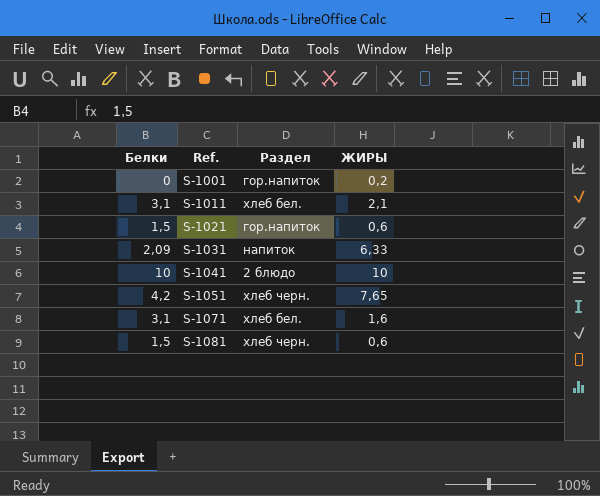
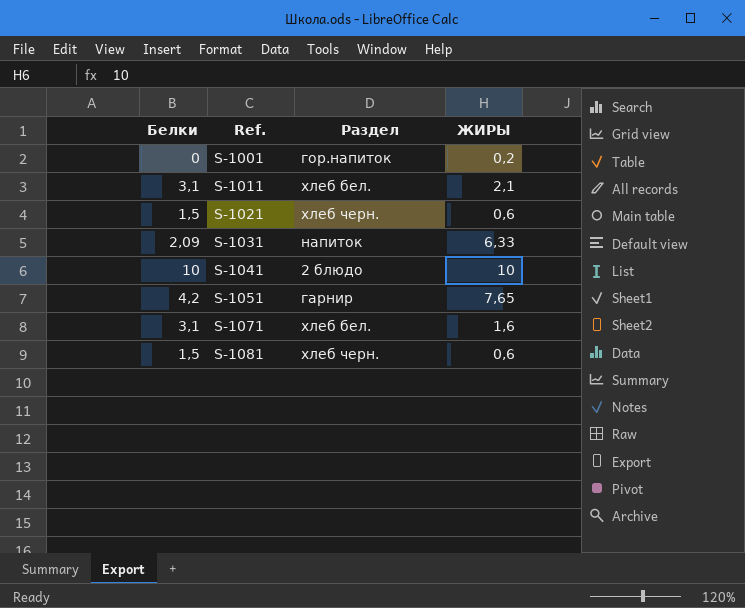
S-1021 | Раздел: гор.напиток -> хлеб черн.
S-1051 | Раздел: хлеб черн. -> гарнир

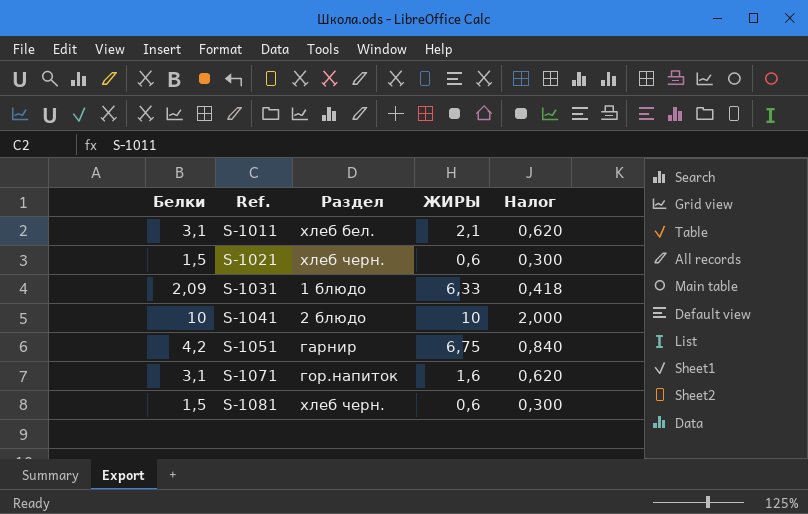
column Налог | formula: none -> [Белки] * 0,2
row S-1001: 0 | гор.напиток | 0,2 -> none
S-1031 | Раздел: напиток -> 1 блюдо
S-1051 | ЖИРЫ: 7,65 -> 6,75
S-1071 | Раздел: хлеб бел. -> гор.напиток

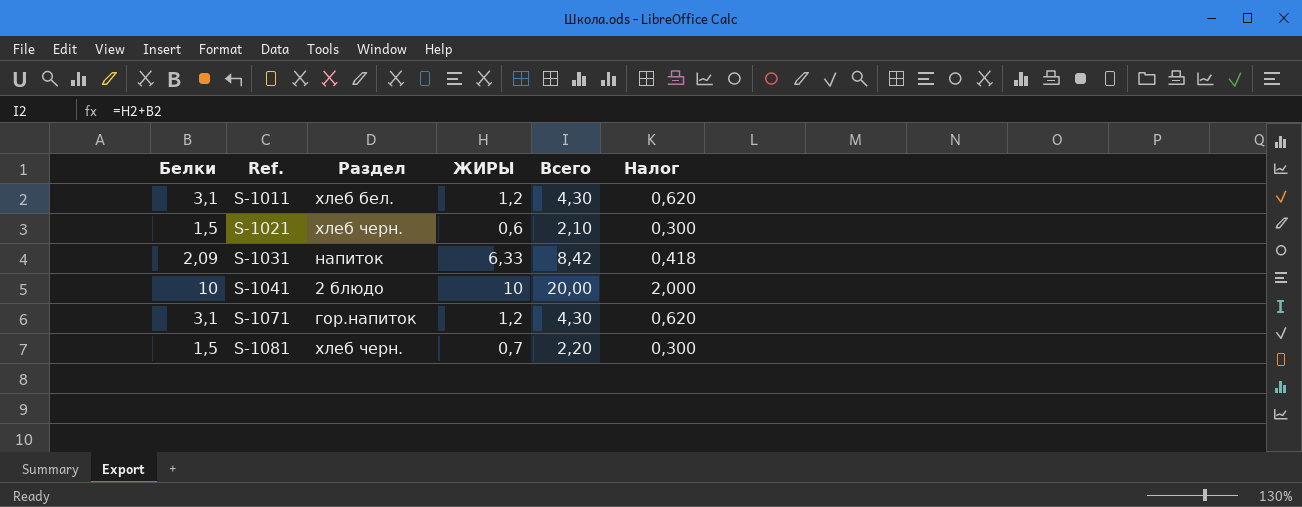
column Всего | formula: none -> [Белки] + [ЖИРЫ]
row S-1051: 4,2 | гарнир | 6,75 | 0,840 -> none
S-1011 | ЖИРЫ: 2,1 -> 1,2
S-1031 | Раздел: 1 блюдо -> напиток
S-1071 | ЖИРЫ: 1,6 -> 1,2
S-1081 | ЖИРЫ: 0,6 -> 0,7

